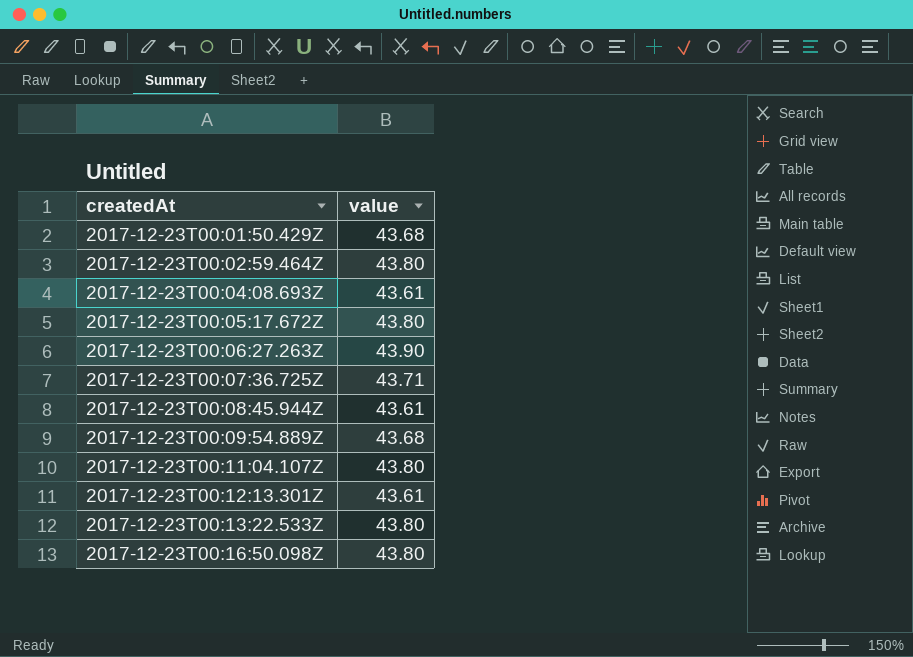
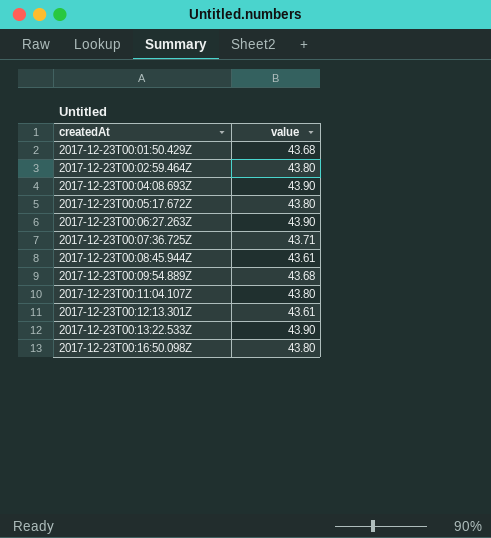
2017-12-23T00:04:08.693Z | value: 43.61 -> 43.90
2017-12-23T00:13:22.533Z | value: 43.80 -> 43.90

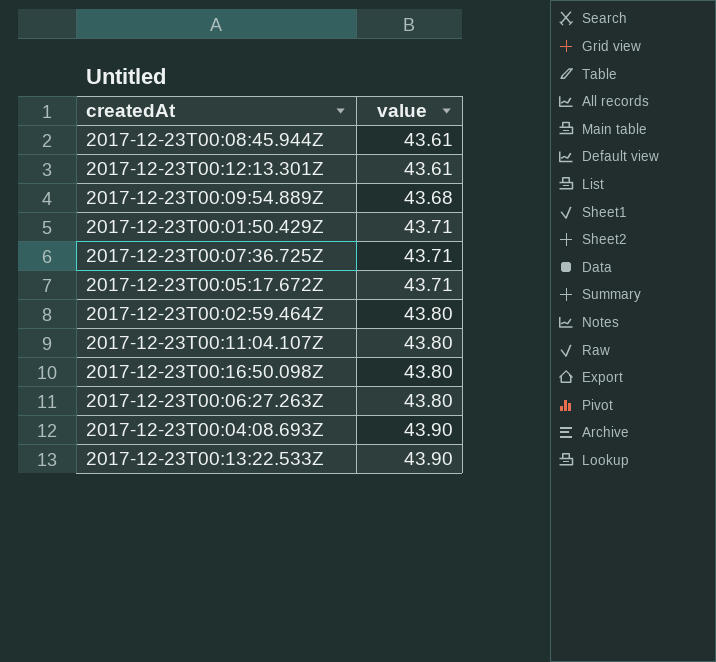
row order: createdAt ascending -> value ascending
2017-12-23T00:01:50.429Z | value: 43.68 -> 43.71
2017-12-23T00:05:17.672Z | value: 43.80 -> 43.71
2017-12-23T00:06:27.263Z | value: 43.90 -> 43.80

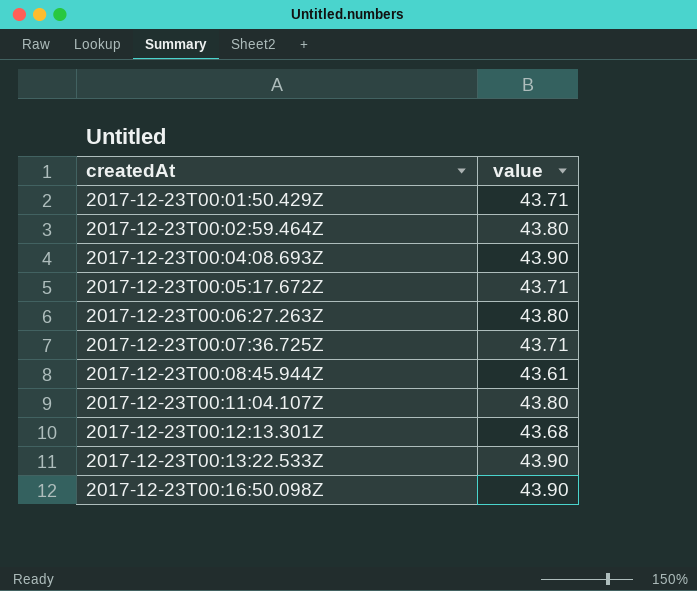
row order: value ascending -> createdAt ascending
row 2017-12-23T00:09:54.889Z: 43.68 -> none
2017-12-23T00:12:13.301Z | value: 43.61 -> 43.68
2017-12-23T00:16:50.098Z | value: 43.80 -> 43.90

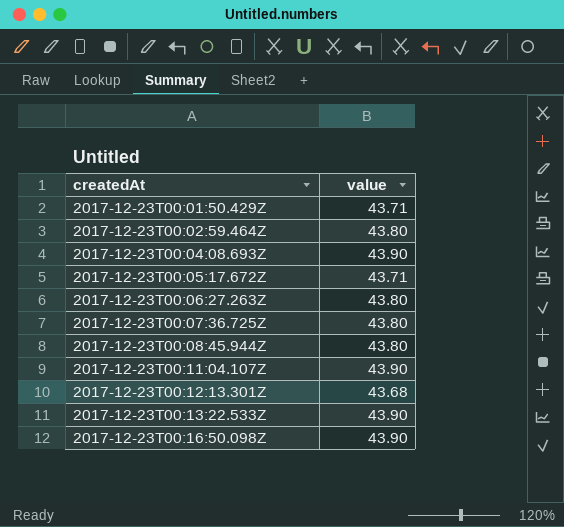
2017-12-23T00:07:36.725Z | value: 43.71 -> 43.80
2017-12-23T00:08:45.944Z | value: 43.61 -> 43.80
2017-12-23T00:11:04.107Z | value: 43.80 -> 43.90

